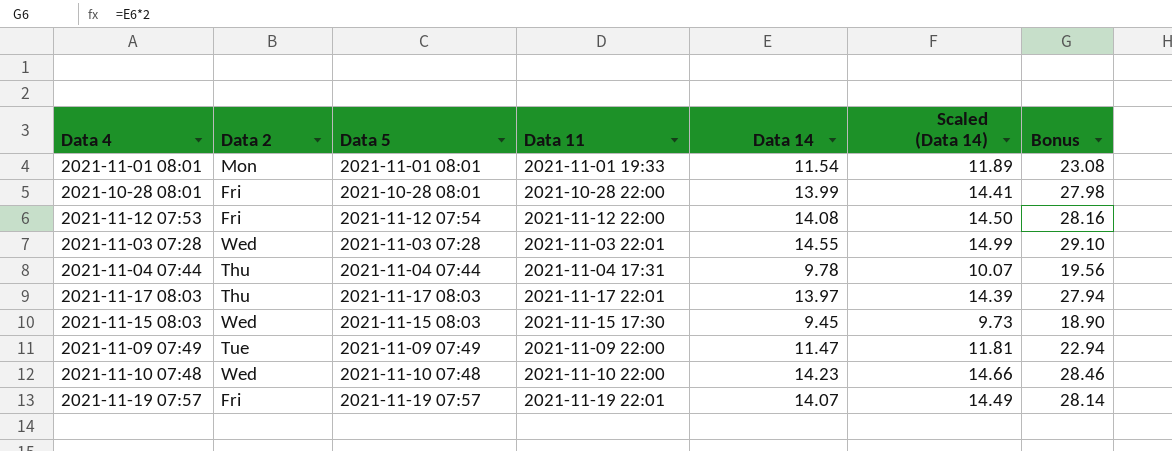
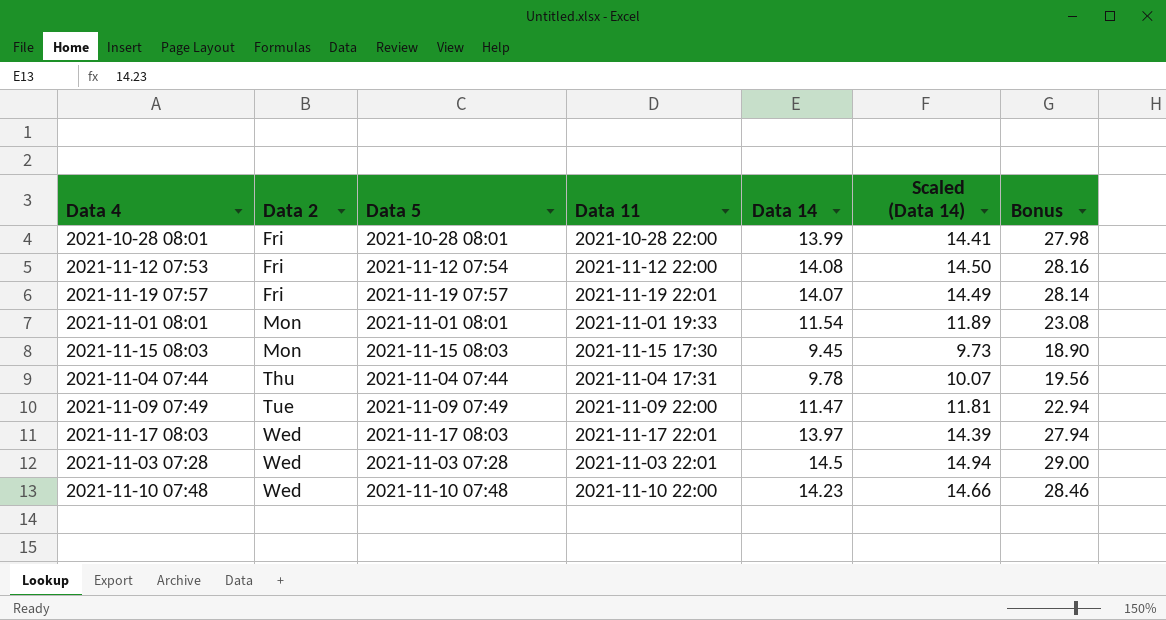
row order: none -> Data 2 ascending
2021-11-15 08:03 | Data 2: Wed -> Mon
2021-11-17 08:03 | Data 2: Thu -> Wed
2021-11-03 07:28 | Data 14: 14.55 -> 14.5
2021-11-03 07:28 | Scaled (Data 14): 14.99 -> 14.94
2021-11-03 07:28 | Bonus: 29.10 -> 29.00

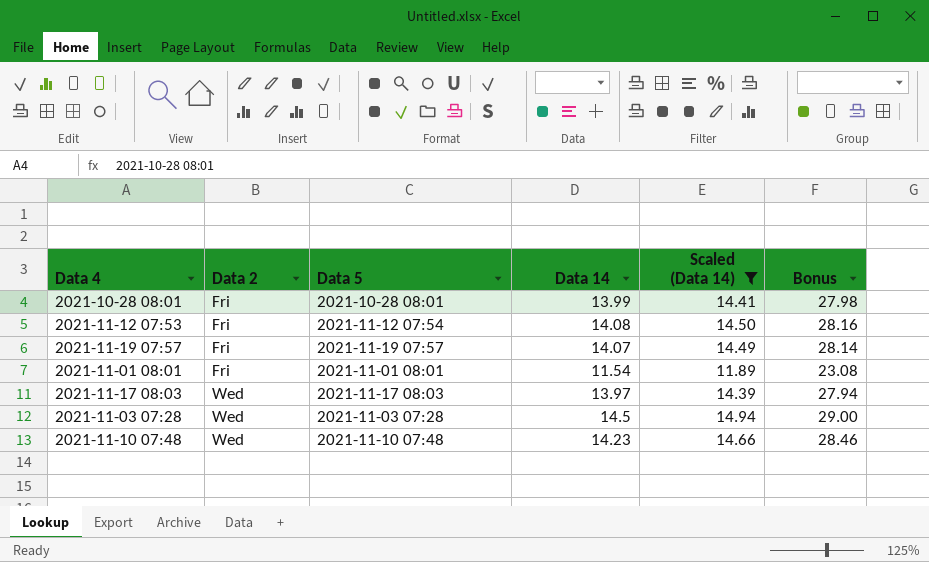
filter: none -> Scaled (Data 14) >= 11.89
column Data 11 | position: 4 -> none
2021-11-01 08:01 | Data 2: Mon -> Fri

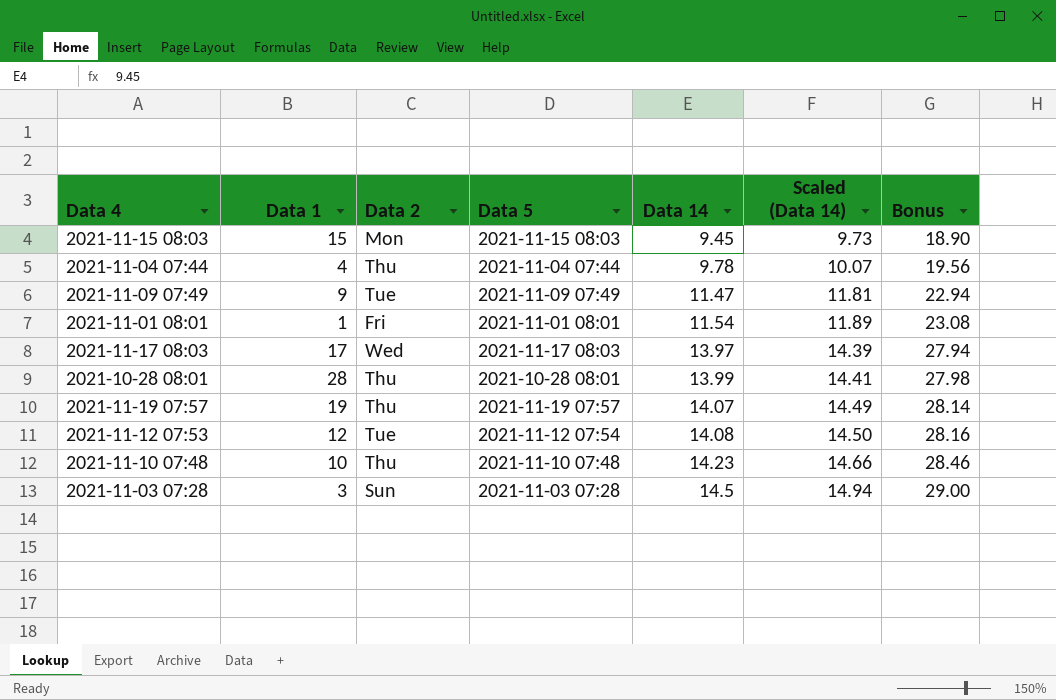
filter: Scaled (Data 14) >= 11.89 -> none
row order: Data 2 ascending -> Data 14 ascending
column Data 1 | position: none -> 2
2021-10-28 08:01 | Data 2: Fri -> Thu
2021-11-19 07:57 | Data 2: Fri -> Thu
2021-11-12 07:53 | Data 2: Fri -> Tue
2021-11-10 07:48 | Data 2: Wed -> Thu
2021-11-03 07:28 | Data 2: Wed -> Sun

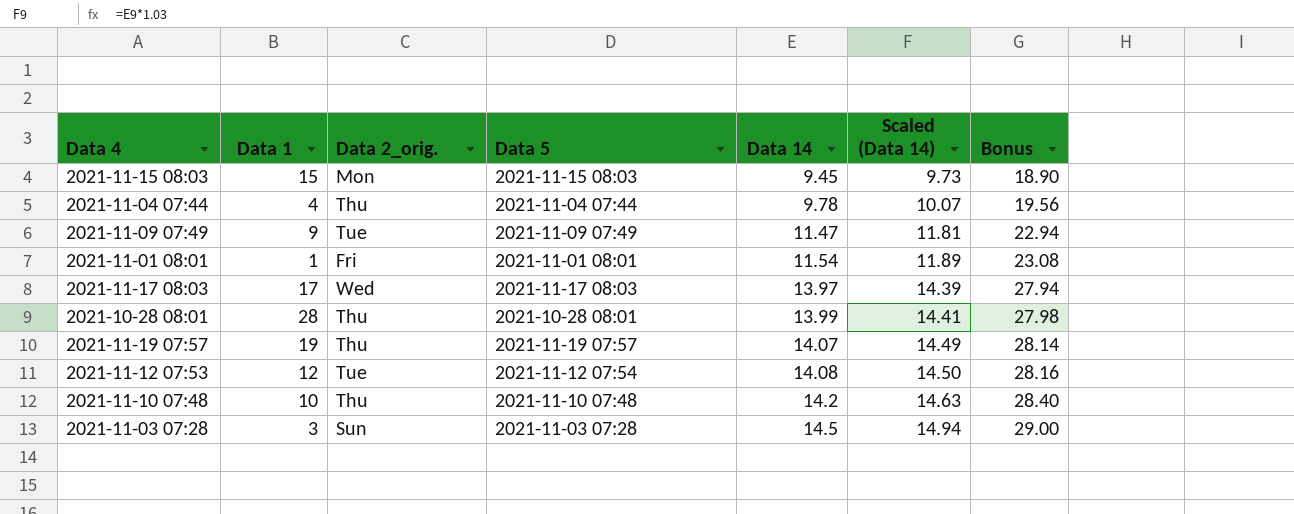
column name: Data 2 -> Data 2_orig.
2021-11-10 07:48 | Data 14: 14.23 -> 14.2
2021-11-10 07:48 | Scaled (Data 14): 14.66 -> 14.63
2021-11-10 07:48 | Bonus: 28.46 -> 28.40

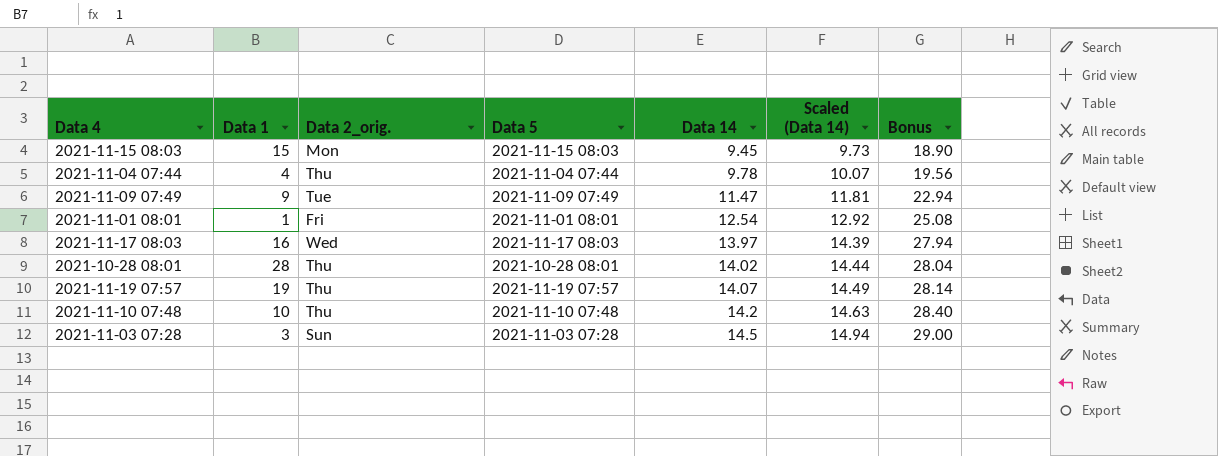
row 2021-11-12 07:53: 12 | Tue | 2021-11-12 07:54 | 14.08 | 14.50 | 28.16 -> none
2021-11-01 08:01 | Data 14: 11.54 -> 12.54
2021-11-01 08:01 | Scaled (Data 14): 11.89 -> 12.92
2021-11-01 08:01 | Bonus: 23.08 -> 25.08
2021-11-17 08:03 | Data 1: 17 -> 16
2021-10-28 08:01 | Data 14: 13.99 -> 14.02
2021-10-28 08:01 | Scaled (Data 14): 14.41 -> 14.44
2021-10-28 08:01 | Bonus: 27.98 -> 28.04

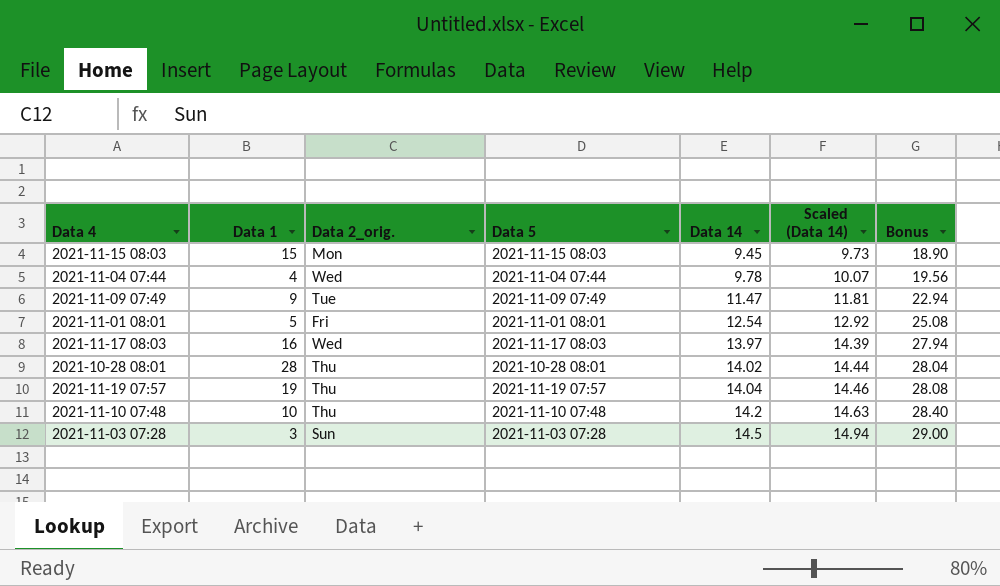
2021-11-04 07:44 | Data 2_orig.: Thu -> Wed
2021-11-01 08:01 | Data 1: 1 -> 5
2021-11-19 07:57 | Data 14: 14.07 -> 14.04
2021-11-19 07:57 | Scaled (Data 14): 14.49 -> 14.46
2021-11-19 07:57 | Bonus: 28.14 -> 28.08

